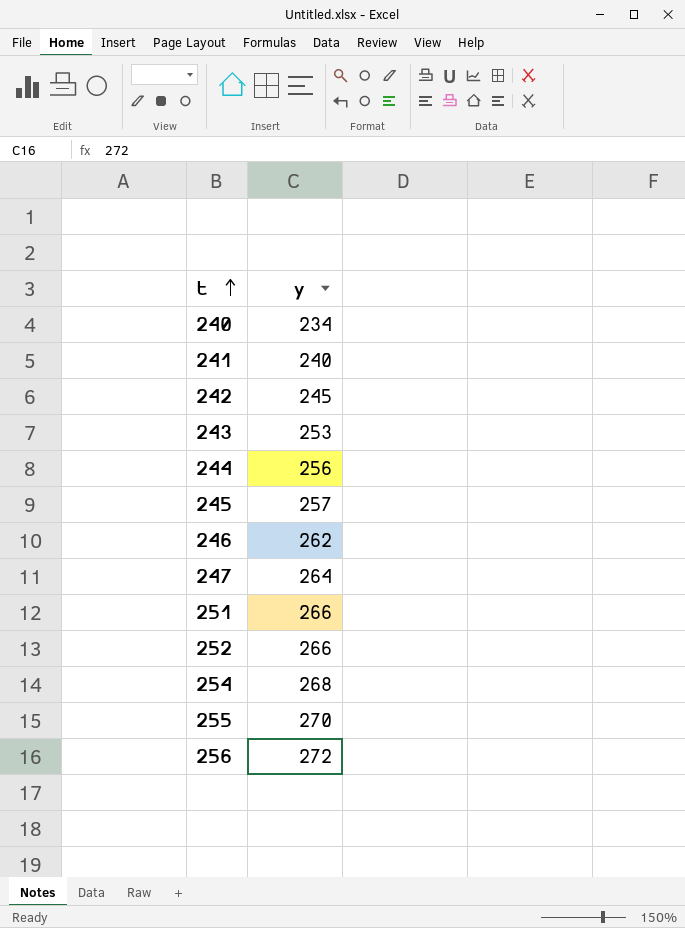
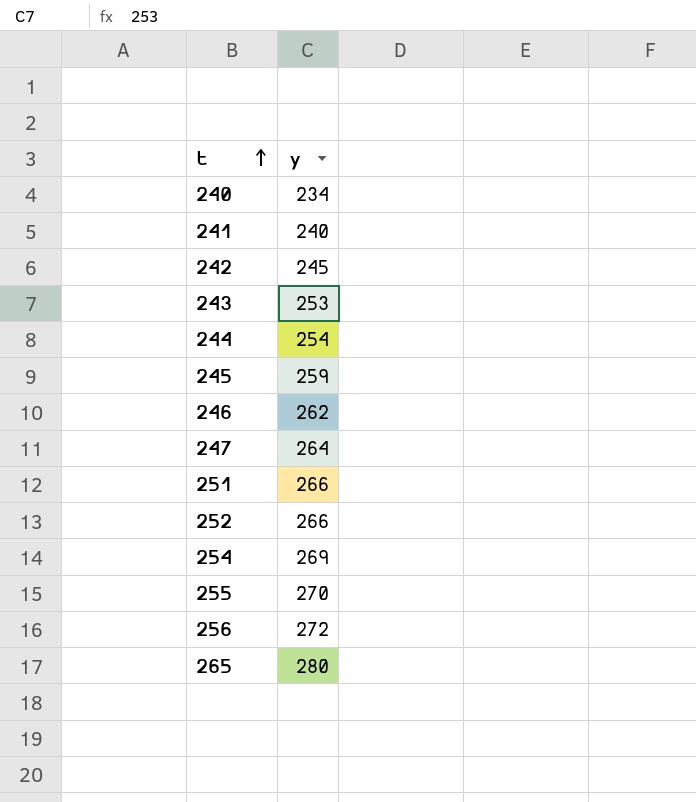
244 | y: 256 -> 254
245 | y: 257 -> 259
254 | y: 268 -> 269
row 265: none -> 280

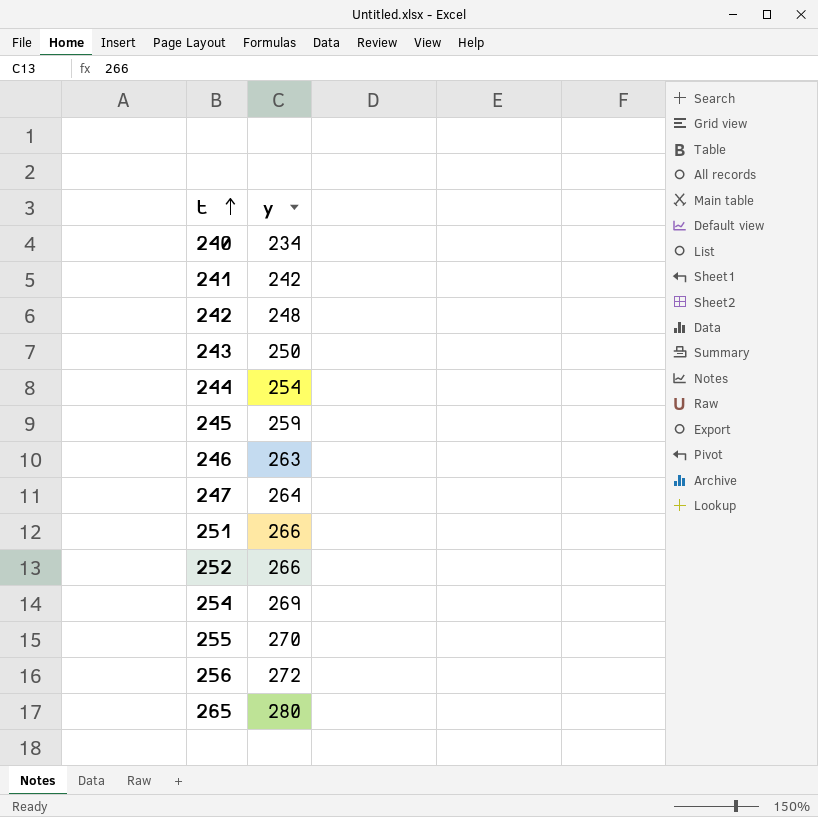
241 | y: 240 -> 242
242 | y: 245 -> 248
243 | y: 253 -> 250
246 | y: 262 -> 263

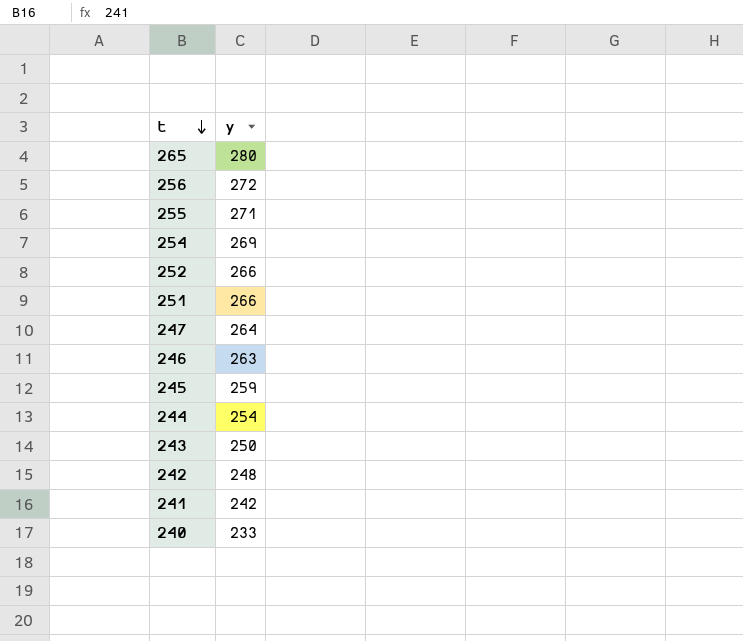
row order: t ascending -> t descending
255 | y: 270 -> 271
240 | y: 234 -> 233

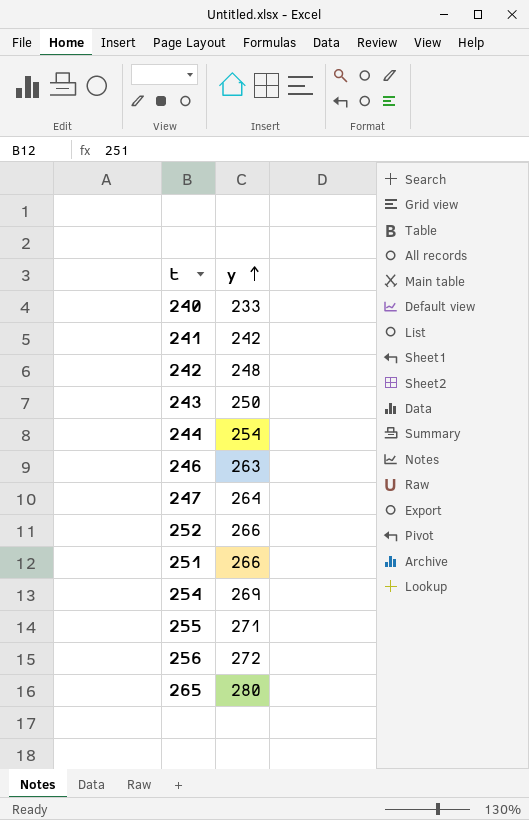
row order: t descending -> y ascending
row 245: 259 -> none

